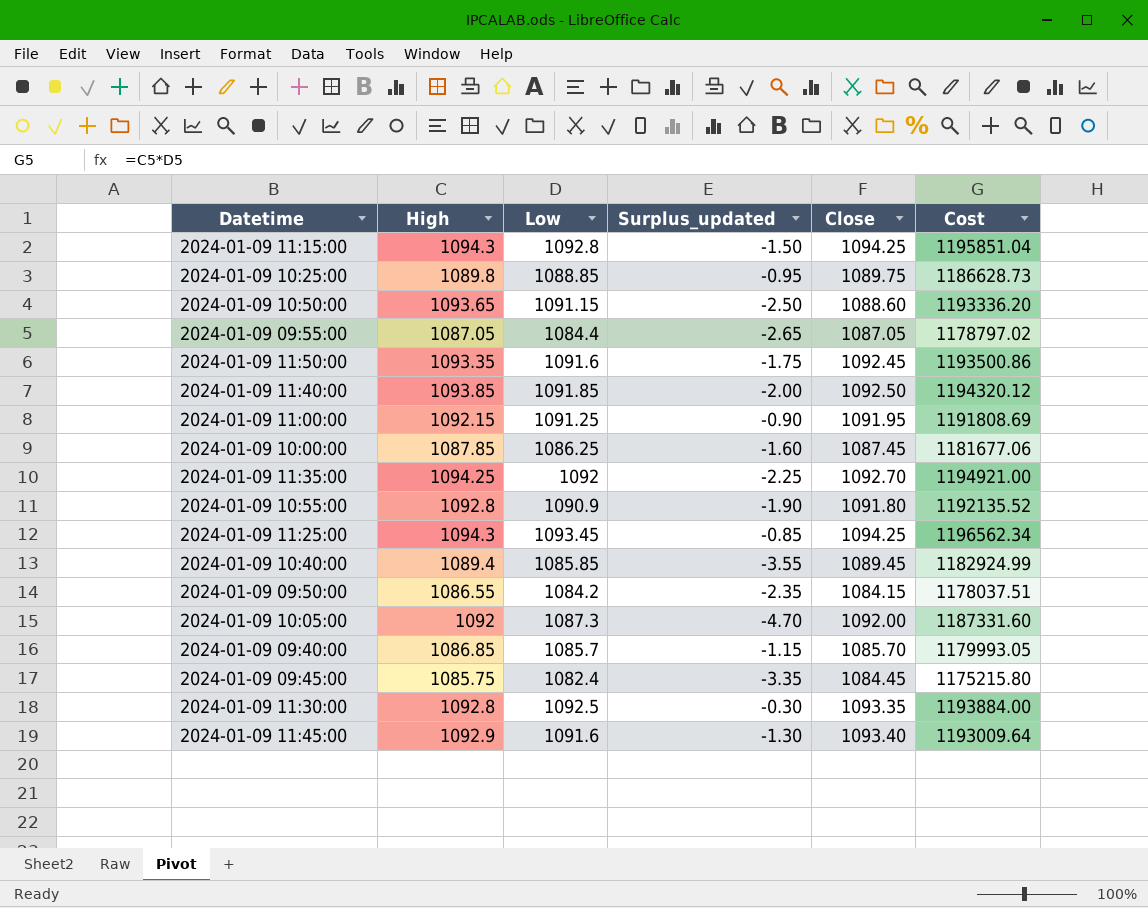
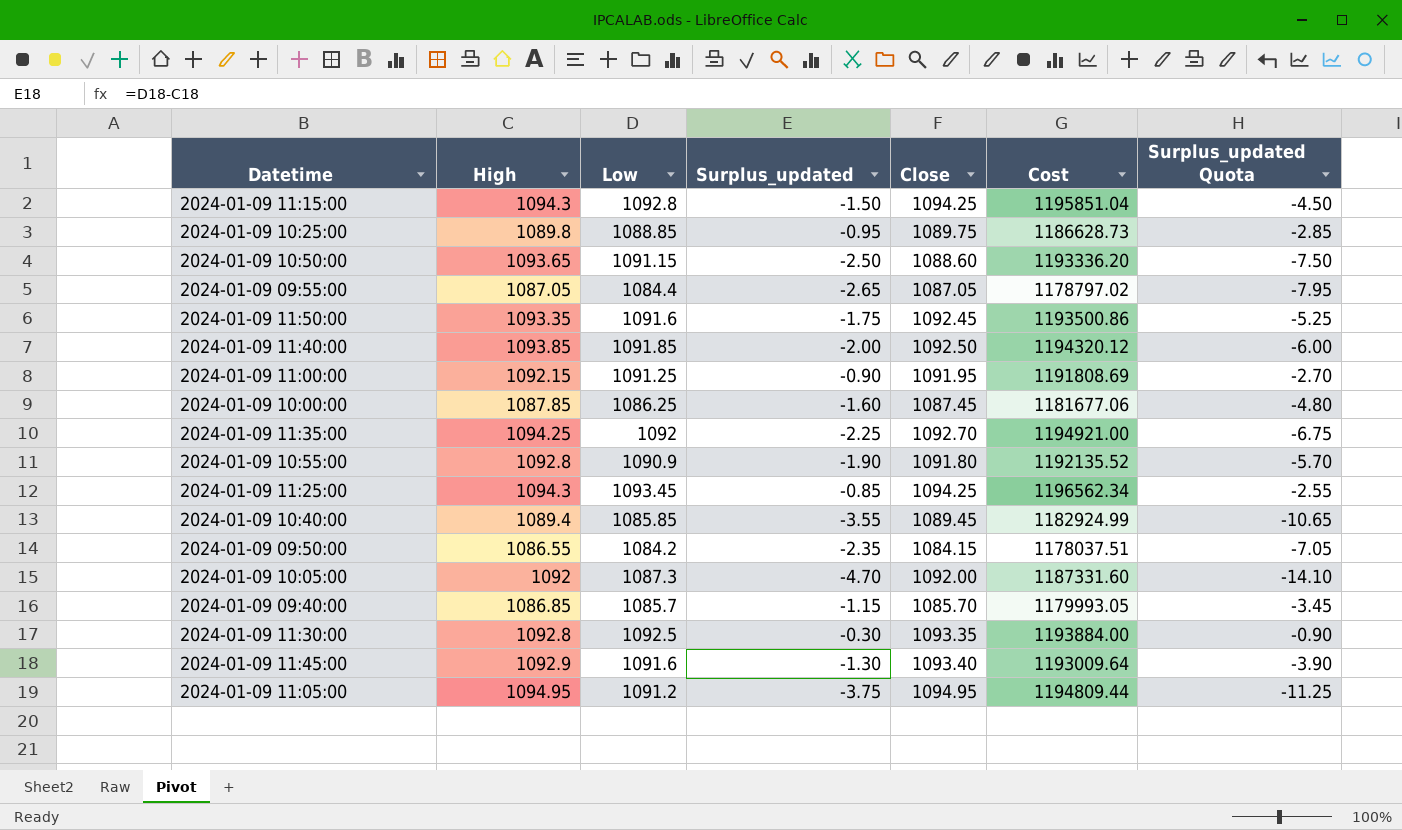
column Surplus_updated Quota | formula: none -> [Surplus_updated] * 3
row 2024-01-09 09:45:00: 1085.75 | 1082.4 | -3.35 | 1084.45 | 1175215.80 -> none
row 2024-01-09 11:05:00: none -> 1094.95 | 1091.2 | -3.75 | 1094.95 | 1194809.44 | -11.25

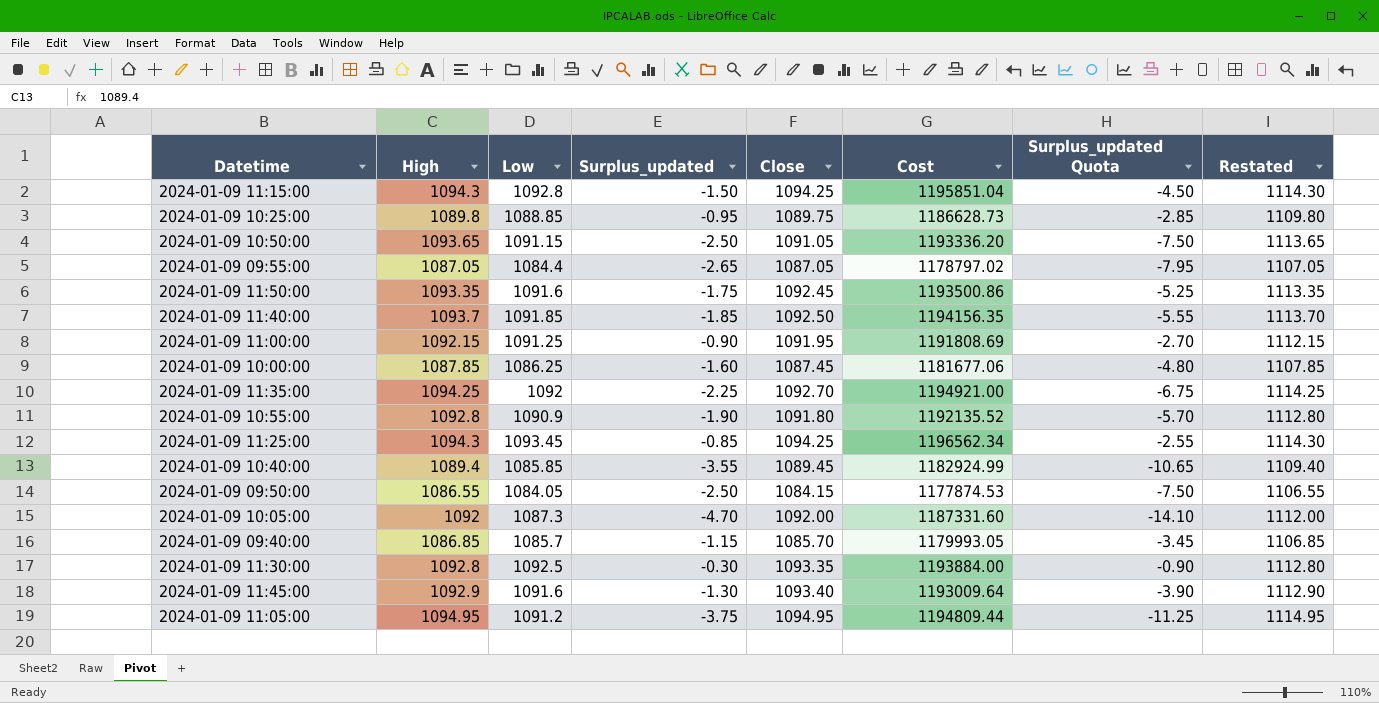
column Restated | formula: none -> [High] + 20
2024-01-09 10:50:00 | Close: 1088.60 -> 1091.05
2024-01-09 11:40:00 | High: 1093.85 -> 1093.7
2024-01-09 11:40:00 | Surplus_updated: -2.00 -> -1.85
2024-01-09 11:40:00 | Cost: 1194320.12 -> 1194156.35
2024-01-09 11:40:00 | Surplus_updated Quota: -6.00 -> -5.55
2024-01-09 09:50:00 | Low: 1084.2 -> 1084.05
2024-01-09 09:50:00 | Surplus_updated: -2.35 -> -2.50
2024-01-09 09:50:00 | Cost: 1178037.51 -> 1177874.53
2024-01-09 09:50:00 | Surplus_updated Quota: -7.05 -> -7.50

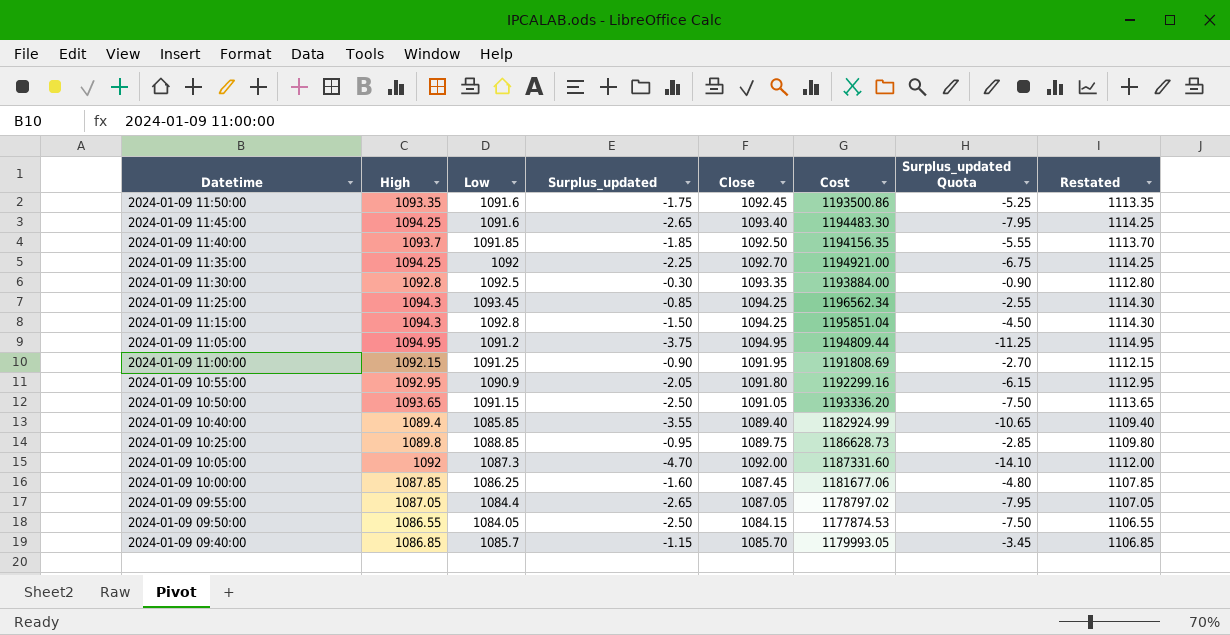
row order: none -> Datetime descending
2024-01-09 11:45:00 | High: 1092.9 -> 1094.25
2024-01-09 11:45:00 | Surplus_updated: -1.30 -> -2.65
2024-01-09 11:45:00 | Cost: 1193009.64 -> 1194483.30
2024-01-09 11:45:00 | Surplus_updated Quota: -3.90 -> -7.95
2024-01-09 11:45:00 | Restated: 1112.90 -> 1114.25
2024-01-09 10:55:00 | High: 1092.8 -> 1092.95
2024-01-09 10:55:00 | Surplus_updated: -1.90 -> -2.05
2024-01-09 10:55:00 | Cost: 1192135.52 -> 1192299.16
2024-01-09 10:55:00 | Surplus_updated Quota: -5.70 -> -6.15
2024-01-09 10:55:00 | Restated: 1112.80 -> 1112.95
2024-01-09 10:40:00 | Close: 1089.45 -> 1089.40

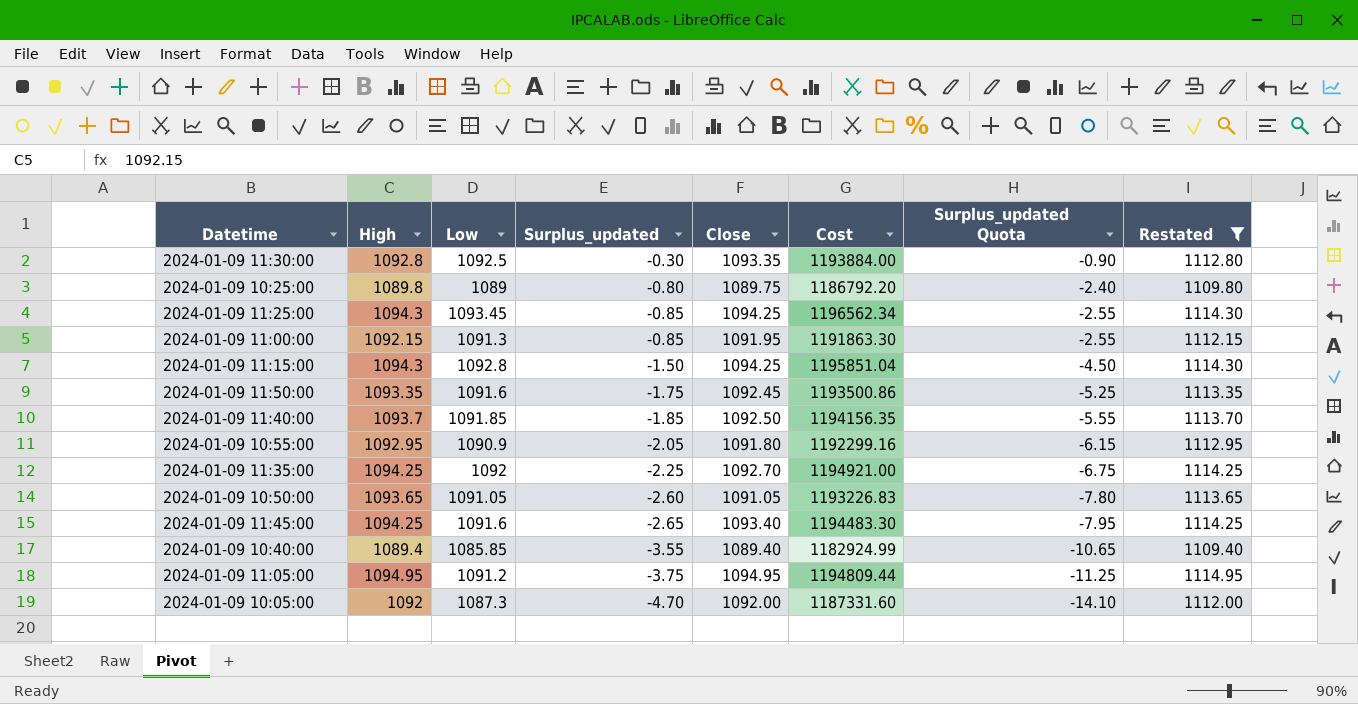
filter: none -> Restated >= 1109.40
row order: Datetime descending -> Surplus_updated descending
2024-01-09 10:25:00 | Low: 1088.85 -> 1089
2024-01-09 10:25:00 | Surplus_updated: -0.95 -> -0.80
2024-01-09 10:25:00 | Cost: 1186628.73 -> 1186792.20
2024-01-09 10:25:00 | Surplus_updated Quota: -2.85 -> -2.40
2024-01-09 11:00:00 | Low: 1091.25 -> 1091.3
2024-01-09 11:00:00 | Surplus_updated: -0.90 -> -0.85
2024-01-09 11:00:00 | Cost: 1191808.69 -> 1191863.30
2024-01-09 11:00:00 | Surplus_updated Quota: -2.70 -> -2.55
2024-01-09 10:50:00 | Low: 1091.15 -> 1091.05
2024-01-09 10:50:00 | Surplus_updated: -2.50 -> -2.60
2024-01-09 10:50:00 | Cost: 1193336.20 -> 1193226.83
2024-01-09 10:50:00 | Surplus_updated Quota: -7.50 -> -7.80

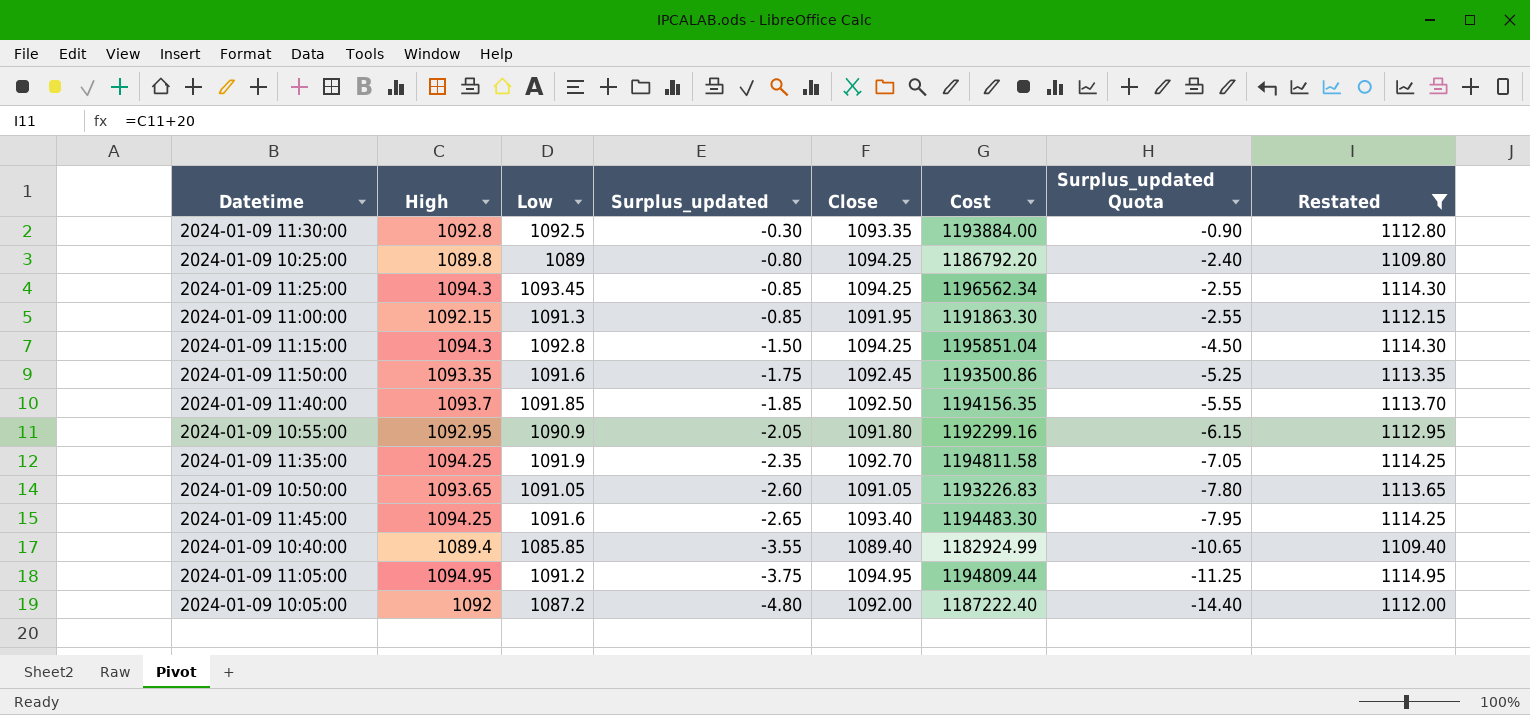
2024-01-09 10:25:00 | Close: 1089.75 -> 1094.25
2024-01-09 11:35:00 | Low: 1092 -> 1091.9
2024-01-09 11:35:00 | Surplus_updated: -2.25 -> -2.35
2024-01-09 11:35:00 | Cost: 1194921.00 -> 1194811.58
2024-01-09 11:35:00 | Surplus_updated Quota: -6.75 -> -7.05
2024-01-09 10:05:00 | Low: 1087.3 -> 1087.2
2024-01-09 10:05:00 | Surplus_updated: -4.70 -> -4.80
2024-01-09 10:05:00 | Cost: 1187331.60 -> 1187222.40
2024-01-09 10:05:00 | Surplus_updated Quota: -14.10 -> -14.40

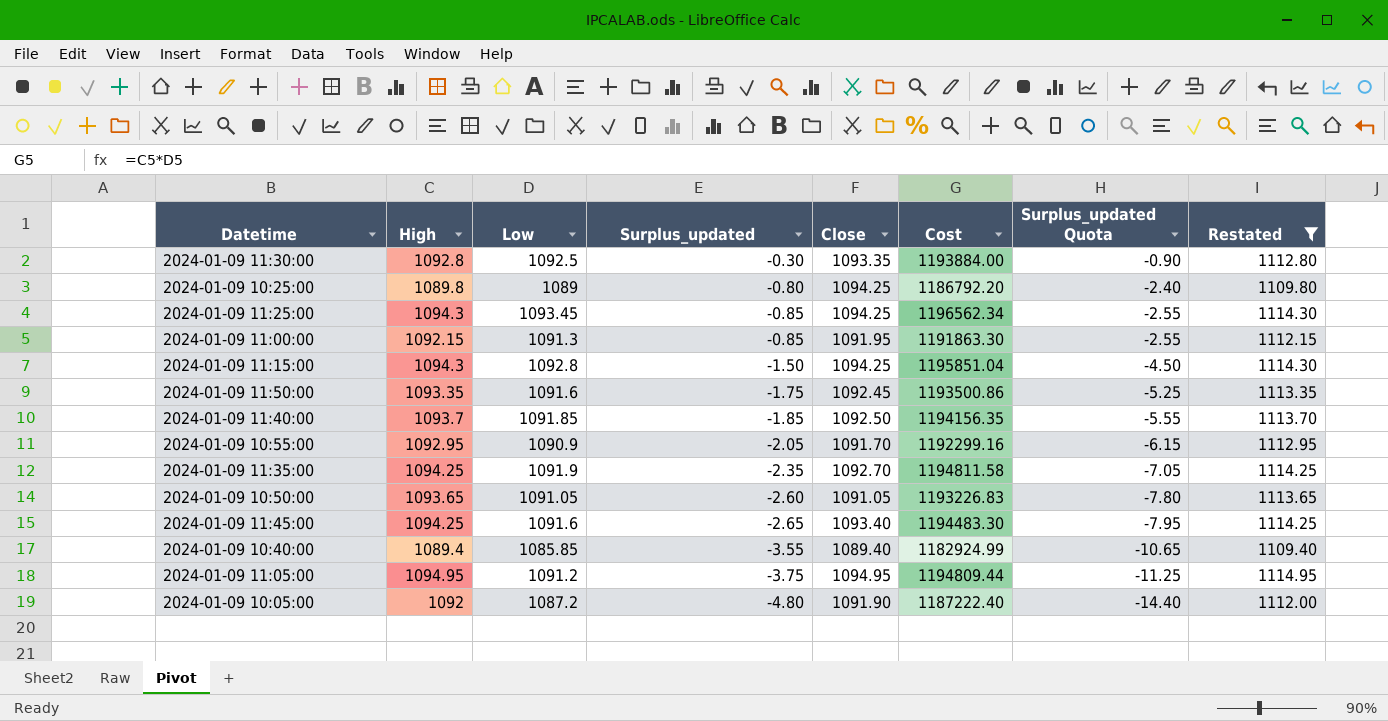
2024-01-09 10:55:00 | Close: 1091.80 -> 1091.70
2024-01-09 10:05:00 | Close: 1092.00 -> 1091.90

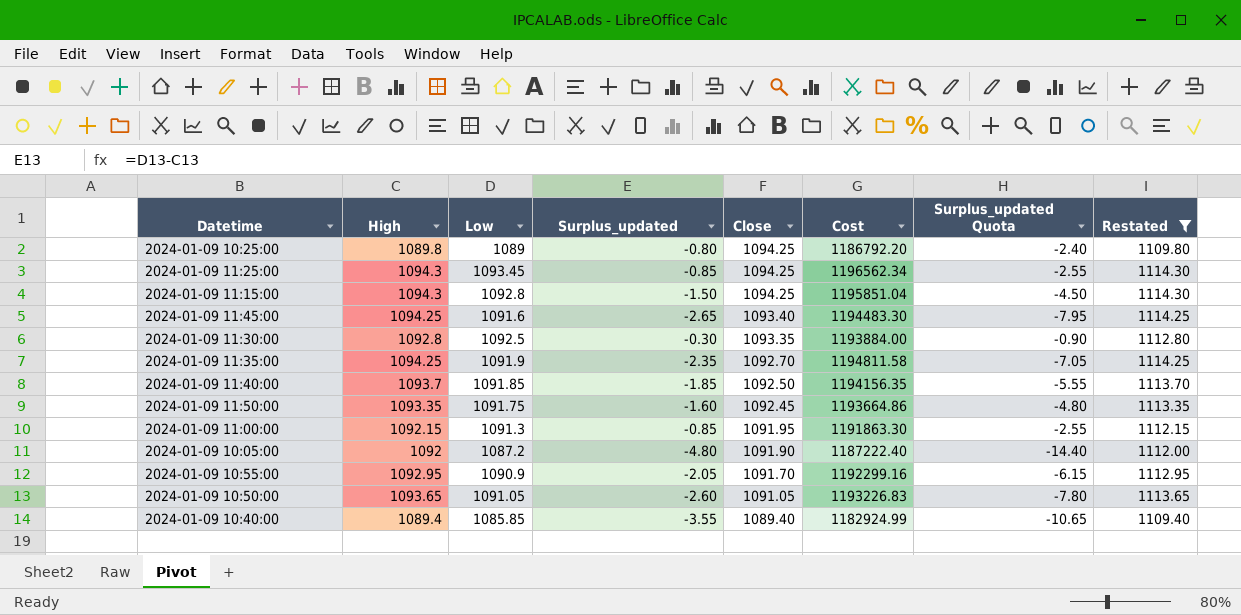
row order: Surplus_updated descending -> Close descending
row 2024-01-09 11:05:00: 1094.95 | 1091.2 | -3.75 | 1094.95 | 1194809.44 | -11.25 | 1114.95 -> none
2024-01-09 11:50:00 | Low: 1091.6 -> 1091.75
2024-01-09 11:50:00 | Surplus_updated: -1.75 -> -1.60
2024-01-09 11:50:00 | Cost: 1193500.86 -> 1193664.86
2024-01-09 11:50:00 | Surplus_updated Quota: -5.25 -> -4.80

